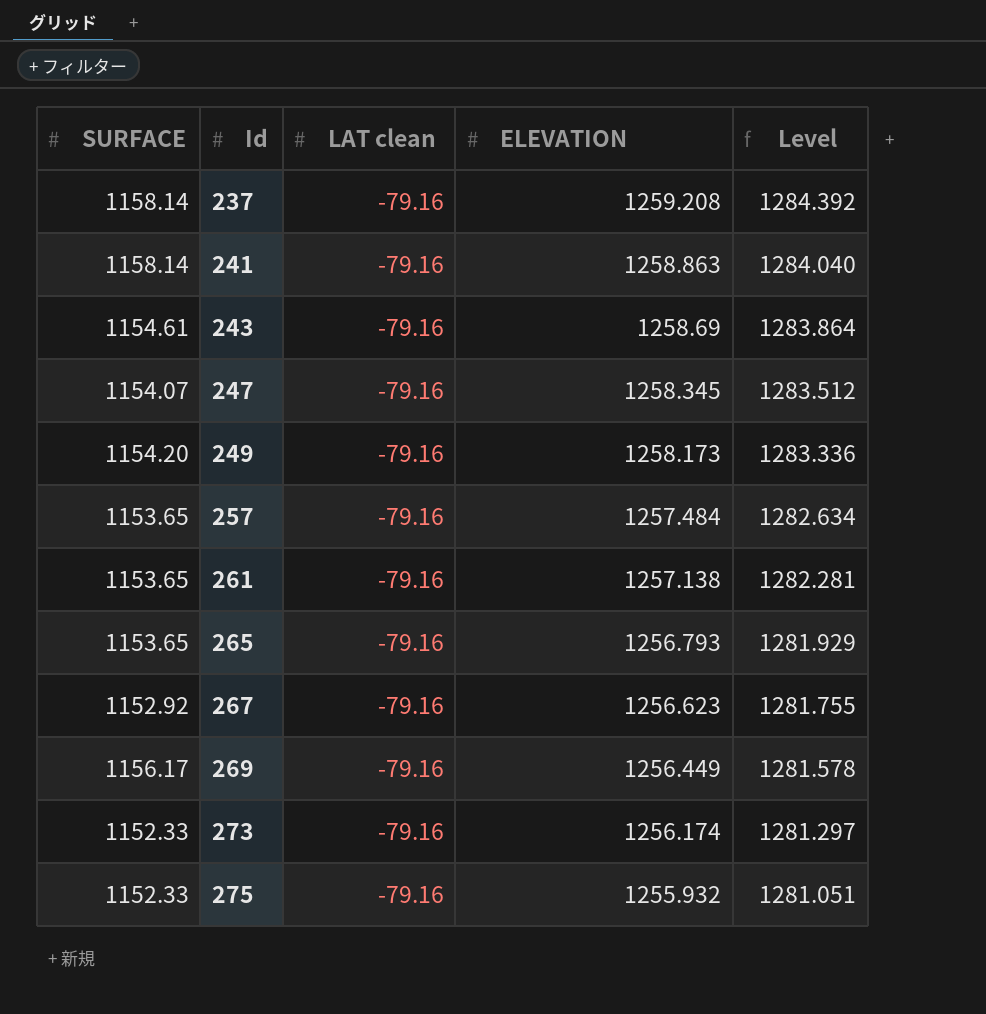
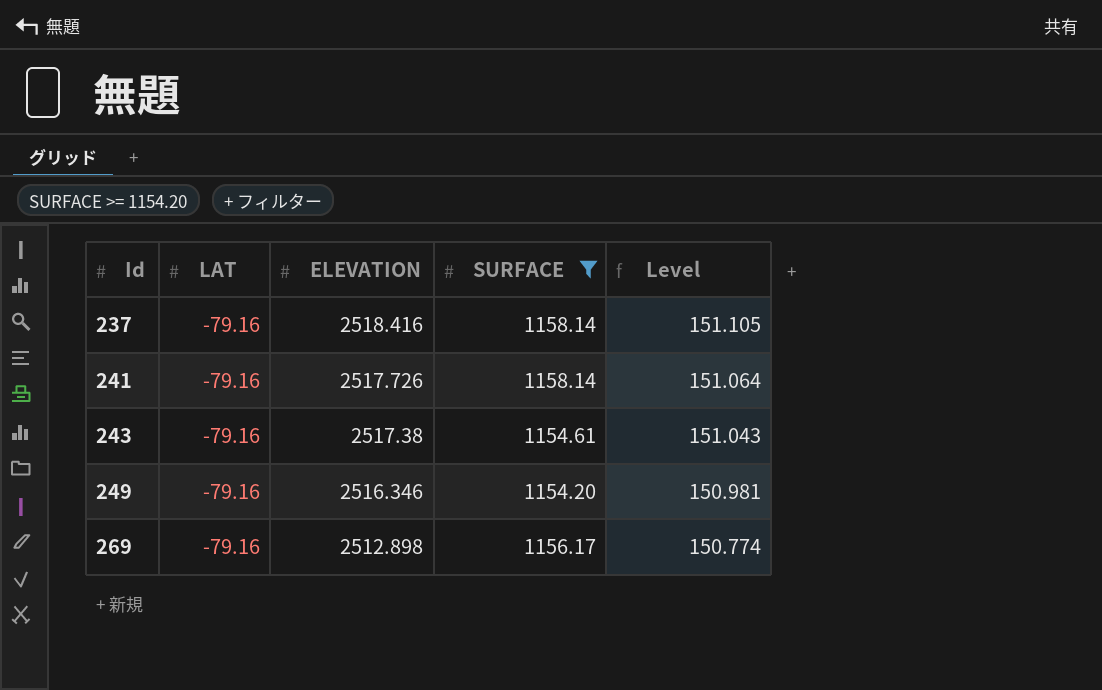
filter: none -> SURFACE >= 1154.20
column name: LAT clean -> LAT
column SURFACE | position: 1 -> 4
column Level | formula: [ELEVATION] * 1.02 -> [ELEVATION] * 0.06
237 | ELEVATION: 1259.208 -> 2518.416
241 | ELEVATION: 1258.863 -> 2517.726
243 | ELEVATION: 1258.69 -> 2517.38
249 | ELEVATION: 1258.173 -> 2516.346
269 | ELEVATION: 1256.449 -> 2512.898

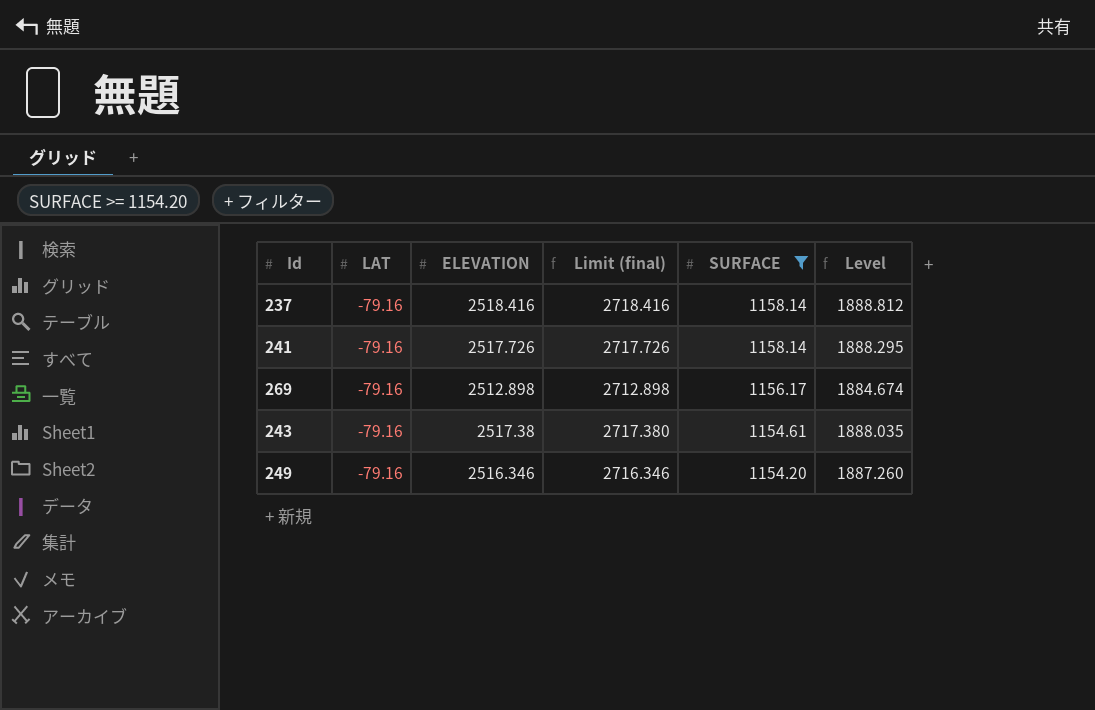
row order: Id ascending -> SURFACE descending
column Limit (final) | formula: none -> [ELEVATION] + 200
column Level | formula: [ELEVATION] * 0.06 -> [ELEVATION] * 0.75

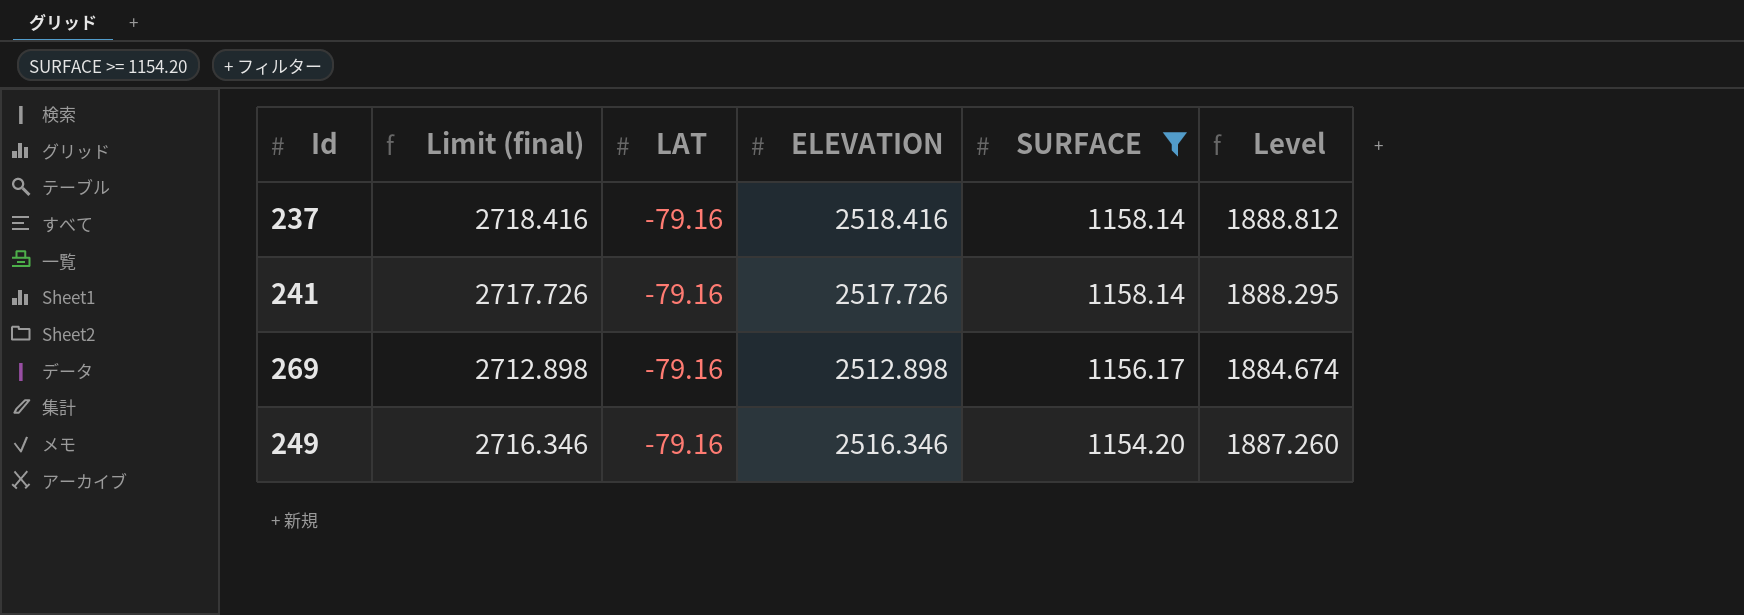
column Limit (final) | position: 4 -> 2
row 243: -79.16 | 2517.38 | 2717.380 | 1154.61 | 1888.035 -> none

